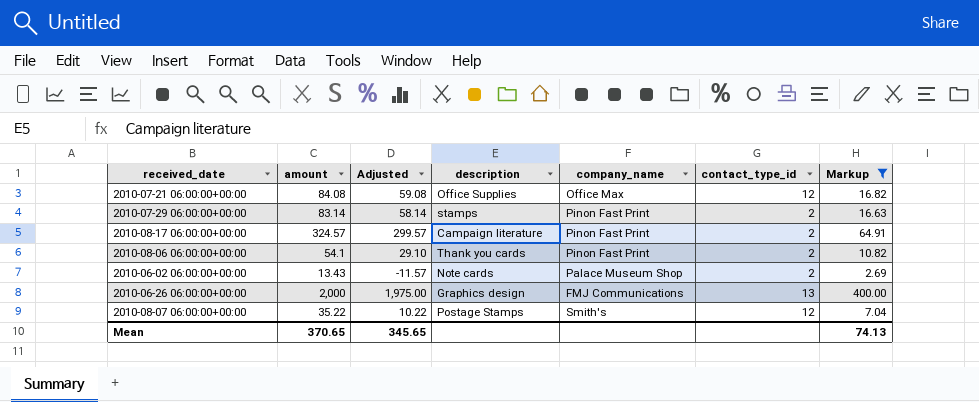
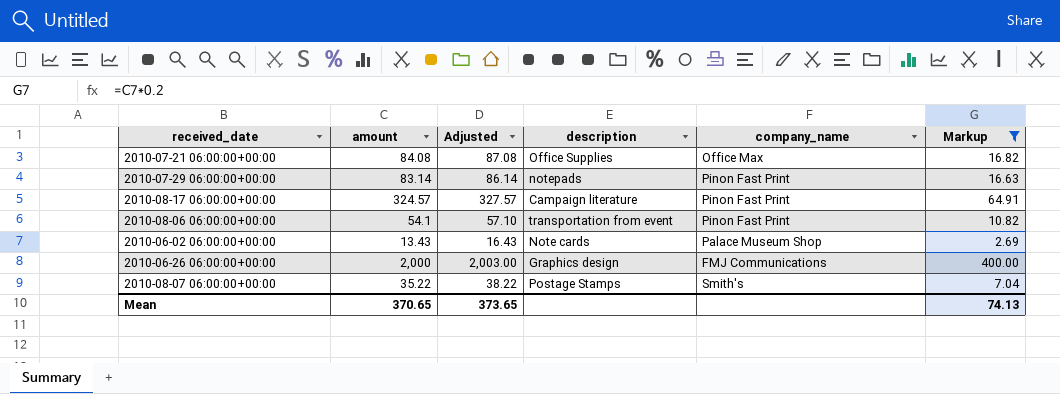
column contact_type_id | position: 6 -> none
column Adjusted | formula: [amount] - 25 -> [amount] + 3
2010-07-29 06:00:00+00:00 | description: stamps -> notepads
2010-08-06 06:00:00+00:00 | description: Thank you cards -> transportation from event
Mean | Adjusted: 345.65 -> 373.65

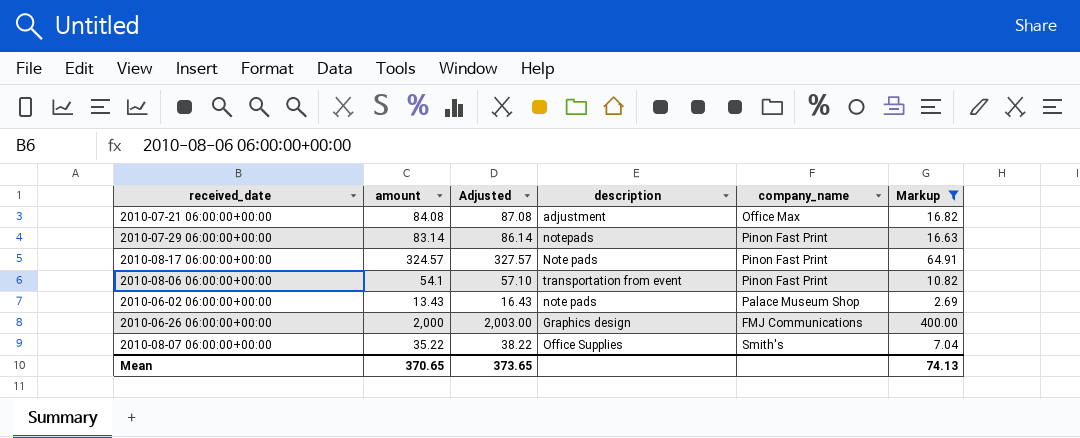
2010-07-21 06:00:00+00:00 | description: Office Supplies -> adjustment
2010-08-17 06:00:00+00:00 | description: Campaign literature -> Note pads
2010-06-02 06:00:00+00:00 | description: Note cards -> note pads
2010-08-07 06:00:00+00:00 | description: Postage Stamps -> Office Supplies

